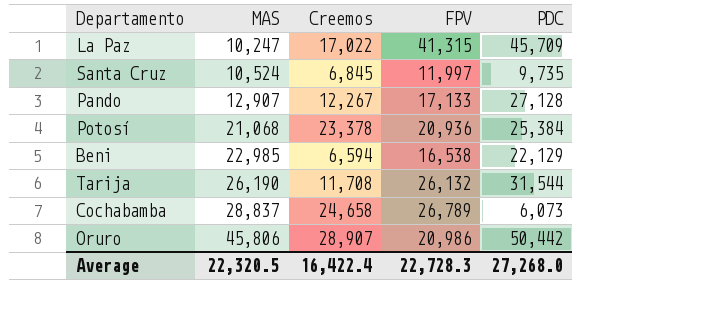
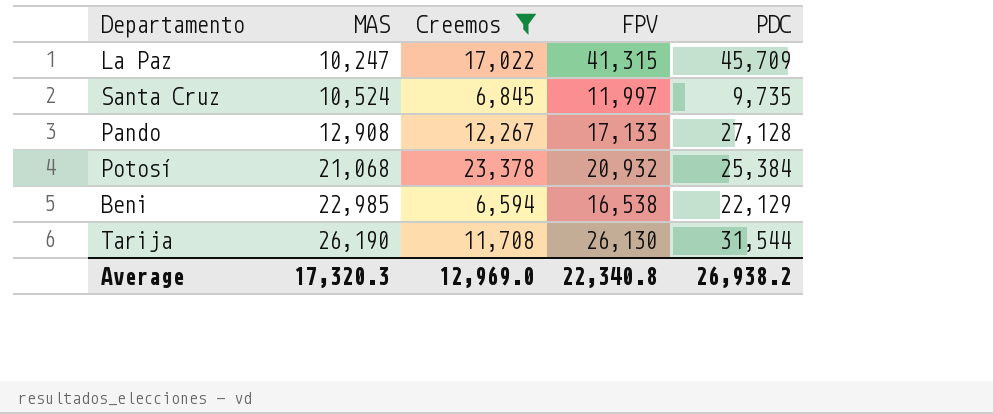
filter: none -> Creemos <= 23,378
Pando | MAS: 12,907 -> 12,908
Potosí | FPV: 20,936 -> 20,932
Tarija | FPV: 26,132 -> 26,130
Average | MAS: 22,320.5 -> 17,320.3
Average | Creemos: 16,422.4 -> 12,969.0
Average | FPV: 22,728.3 -> 22,340.8
Average | PDC: 27,268.0 -> 26,938.2

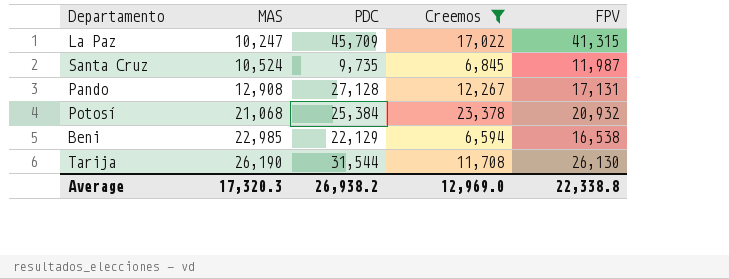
column PDC | position: 5 -> 3
Santa Cruz | FPV: 11,997 -> 11,987
Pando | FPV: 17,133 -> 17,131
Average | FPV: 22,340.8 -> 22,338.8

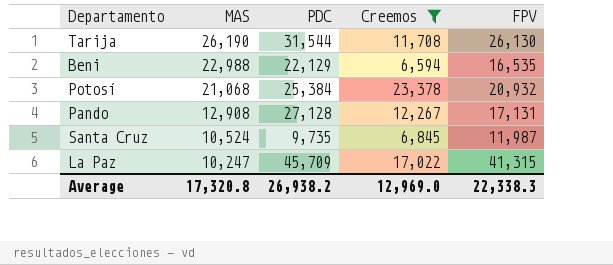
row order: MAS ascending -> MAS descending
Beni | MAS: 22,985 -> 22,988
Beni | FPV: 16,538 -> 16,535
Average | MAS: 17,320.3 -> 17,320.8
Average | FPV: 22,338.8 -> 22,338.3

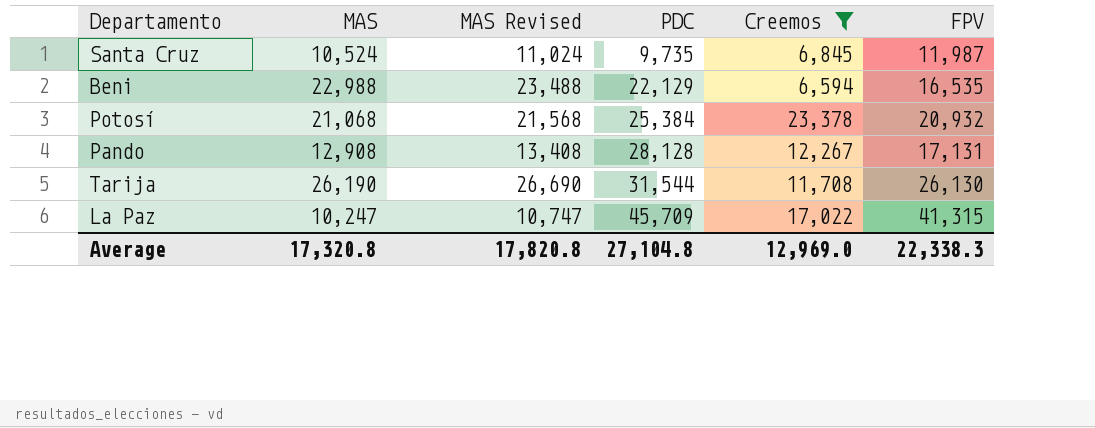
row order: MAS descending -> PDC ascending
column MAS Revised | formula: none -> [MAS] + 500
Pando | PDC: 27,128 -> 28,128
Average | PDC: 26,938.2 -> 27,104.8

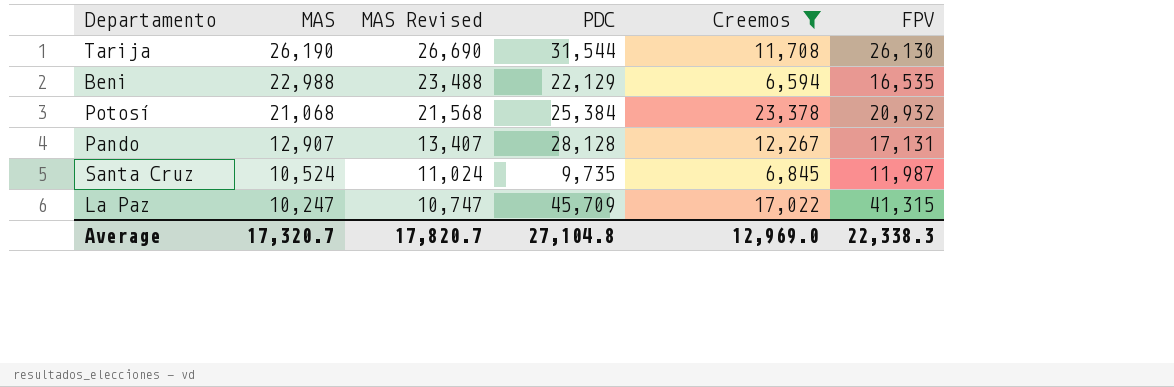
row order: PDC ascending -> MAS descending
Pando | MAS: 12,908 -> 12,907
Pando | MAS Revised: 13,408 -> 13,407
Average | MAS: 17,320.8 -> 17,320.7
Average | MAS Revised: 17,820.8 -> 17,820.7

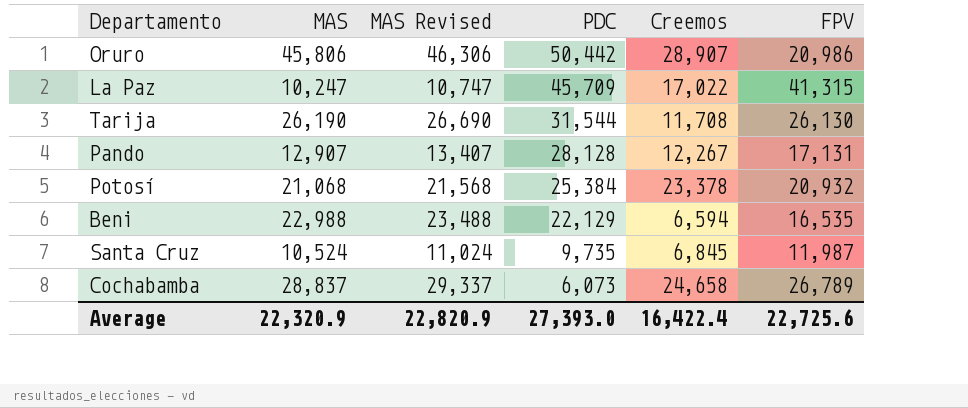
filter: Creemos <= 23,378 -> none
row order: MAS descending -> PDC descending
Average | MAS: 17,320.7 -> 22,320.9
Average | MAS Revised: 17,820.7 -> 22,820.9
Average | PDC: 27,104.8 -> 27,393.0
Average | Creemos: 12,969.0 -> 16,422.4
Average | FPV: 22,338.3 -> 22,725.6

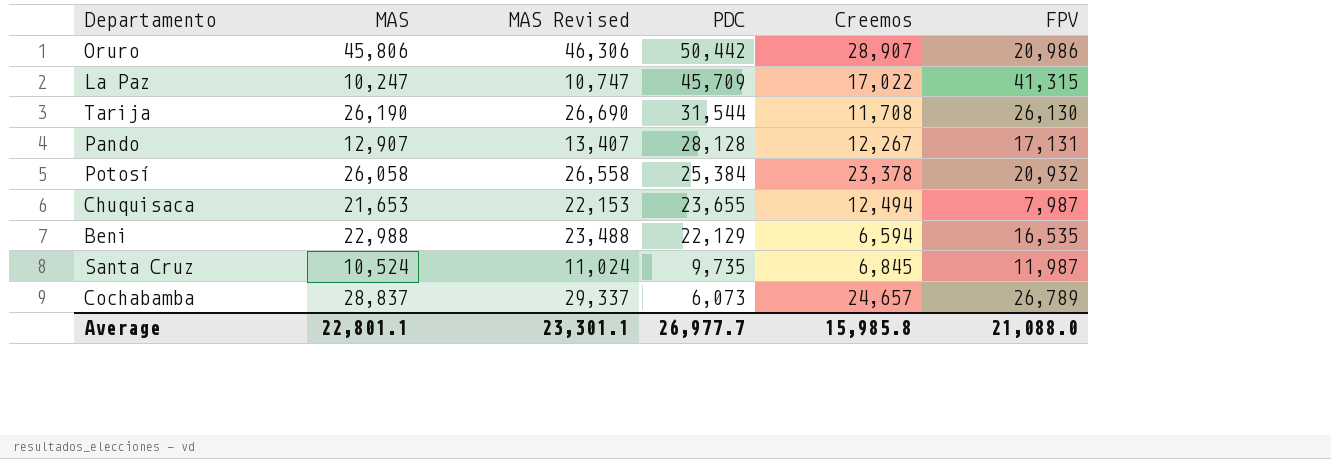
Potosí | MAS: 21,068 -> 26,058
Potosí | MAS Revised: 21,568 -> 26,558
row Chuquisaca: none -> 21,653 | 22,153 | 23,655 | 12,494 | 7,987
Cochabamba | Creemos: 24,658 -> 24,657
Average | MAS: 22,320.9 -> 22,801.1
Average | MAS Revised: 22,820.9 -> 23,301.1
Average | PDC: 27,393.0 -> 26,977.7
Average | Creemos: 16,422.4 -> 15,985.8
Average | FPV: 22,725.6 -> 21,088.0

